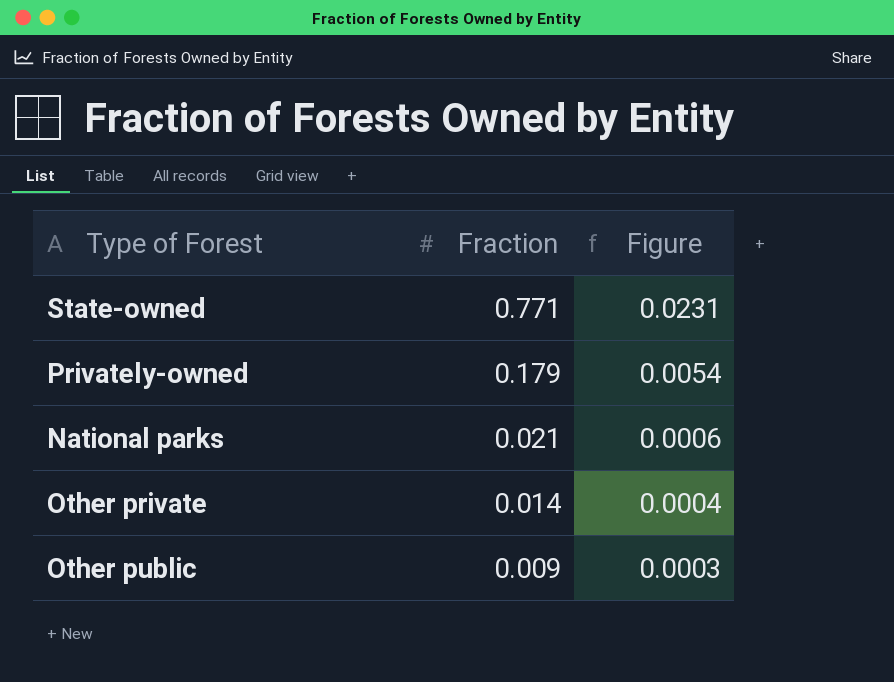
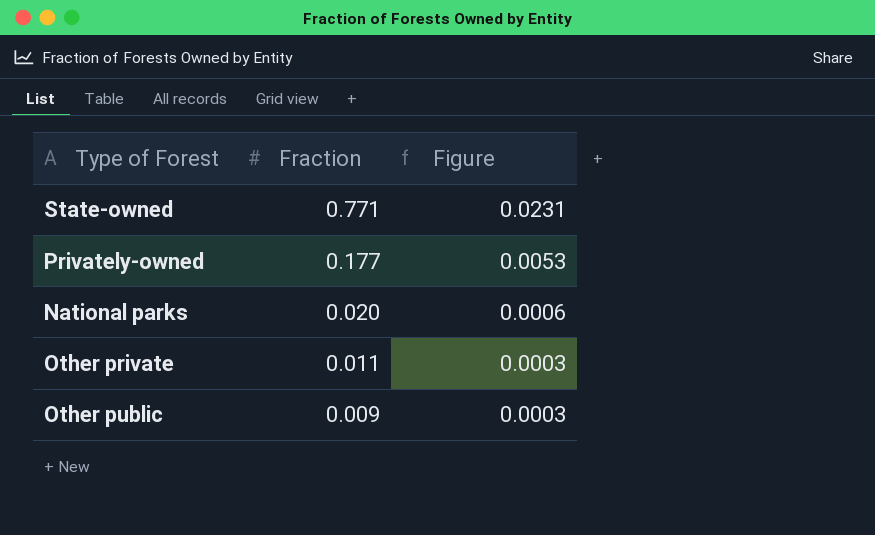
Privately-owned | Fraction: 0.179 -> 0.177
Privately-owned | Figure: 0.0054 -> 0.0053
National parks | Fraction: 0.021 -> 0.020
Other private | Fraction: 0.014 -> 0.011
Other private | Figure: 0.0004 -> 0.0003

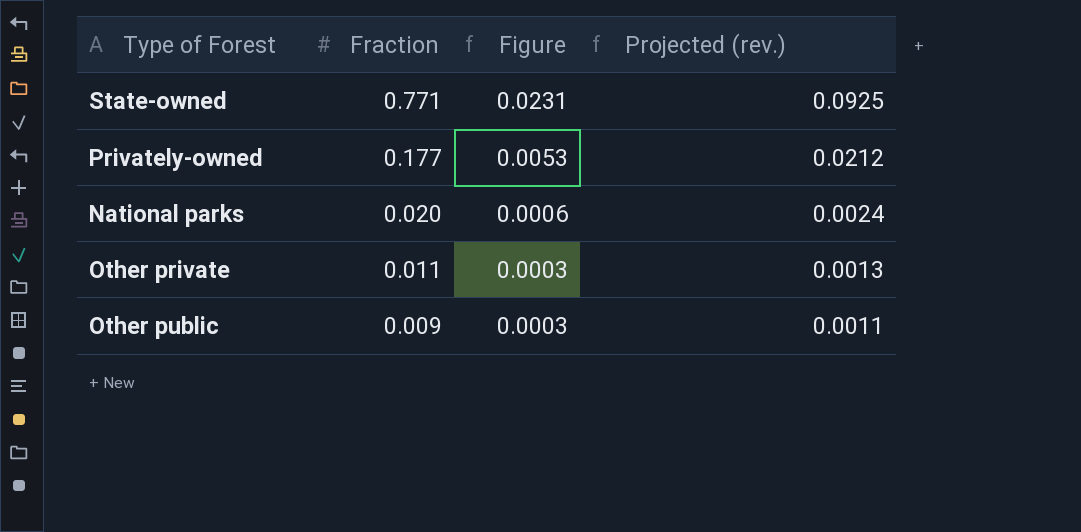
column Projected (rev.) | formula: none -> [Fraction] * 0.12

